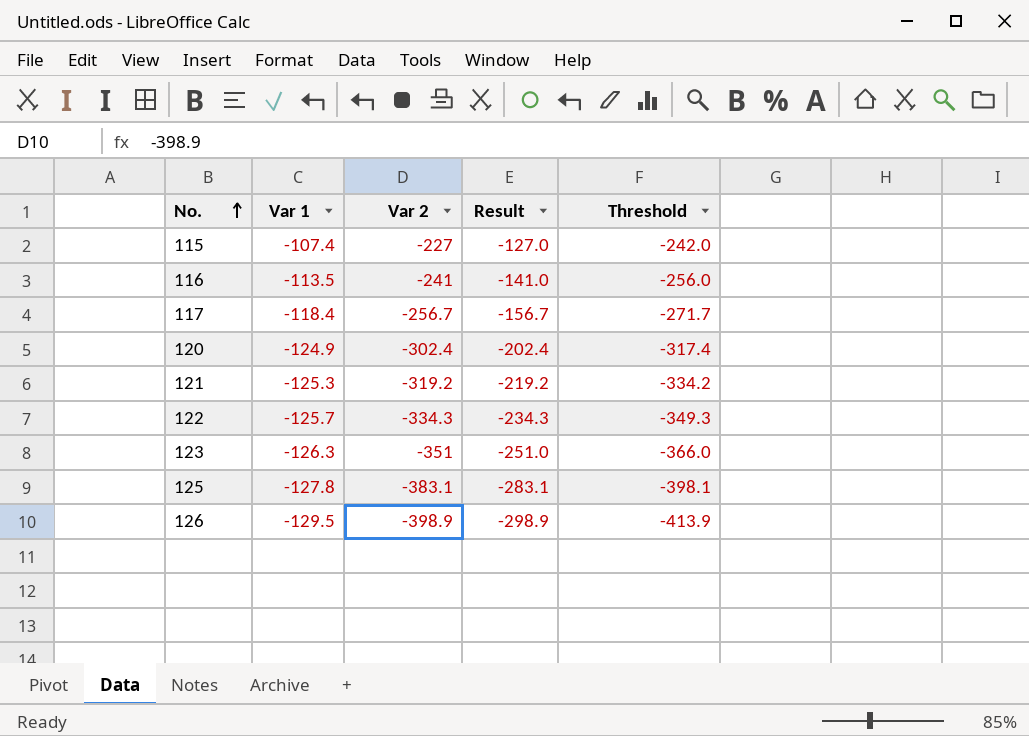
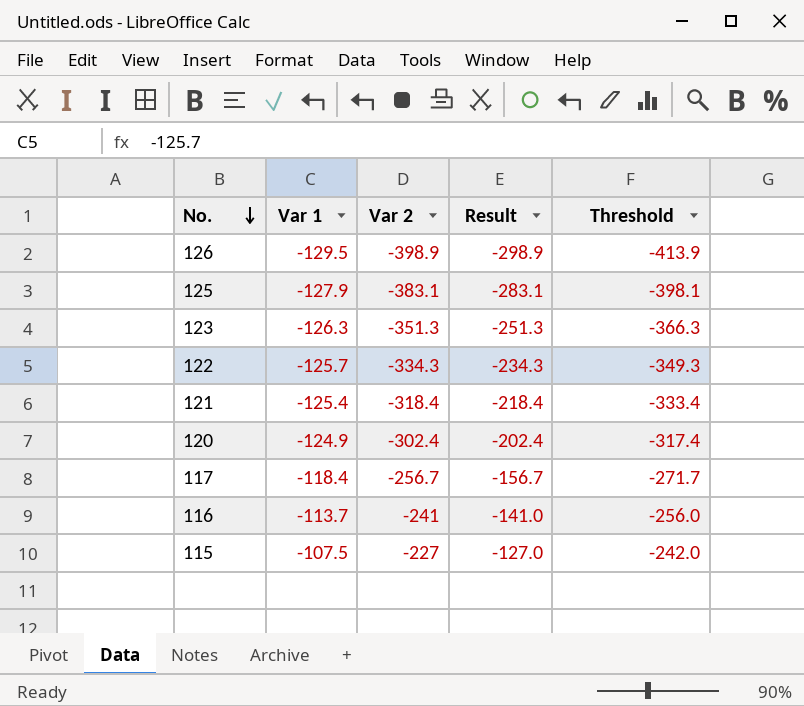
row order: No. ascending -> No. descending
125 | Var 1: -127.8 -> -127.9
123 | Var 2: -351 -> -351.3
123 | Result: -251.0 -> -251.3
123 | Threshold: -366.0 -> -366.3
121 | Var 1: -125.3 -> -125.4
121 | Var 2: -319.2 -> -318.4
121 | Result: -219.2 -> -218.4
121 | Threshold: -334.2 -> -333.4
116 | Var 1: -113.5 -> -113.7
115 | Var 1: -107.4 -> -107.5

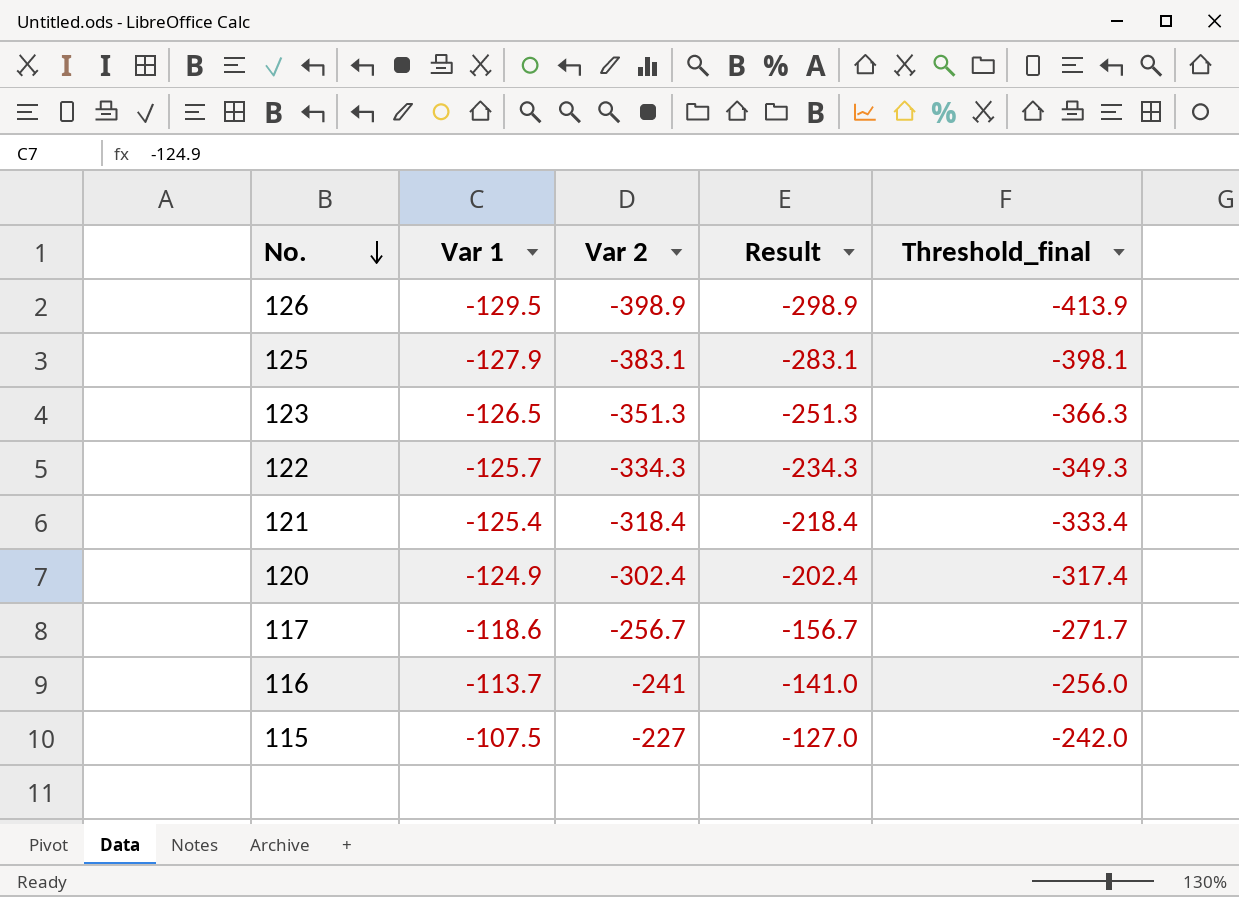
column name: Threshold -> Threshold_final
123 | Var 1: -126.3 -> -126.5
117 | Var 1: -118.4 -> -118.6

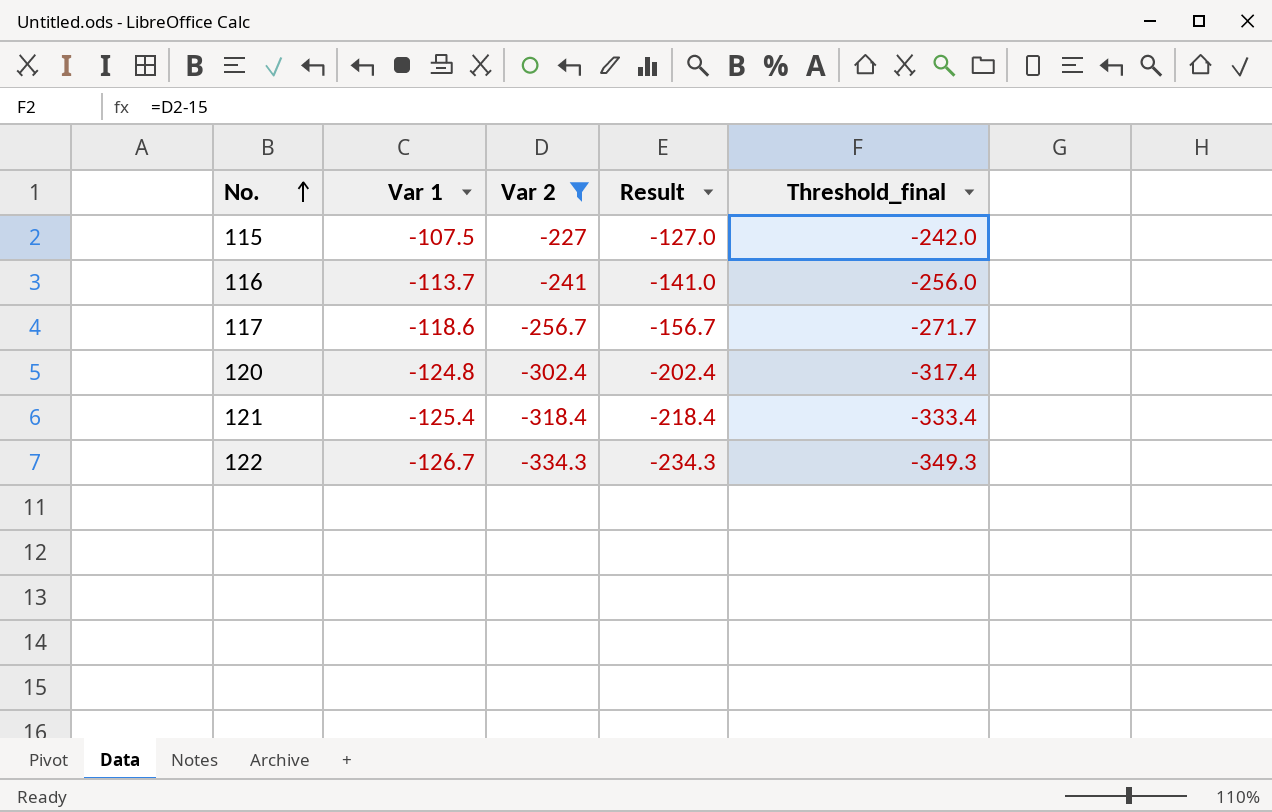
filter: none -> Var 2 >= -334.3
row order: No. descending -> No. ascending
120 | Var 1: -124.9 -> -124.8
122 | Var 1: -125.7 -> -126.7

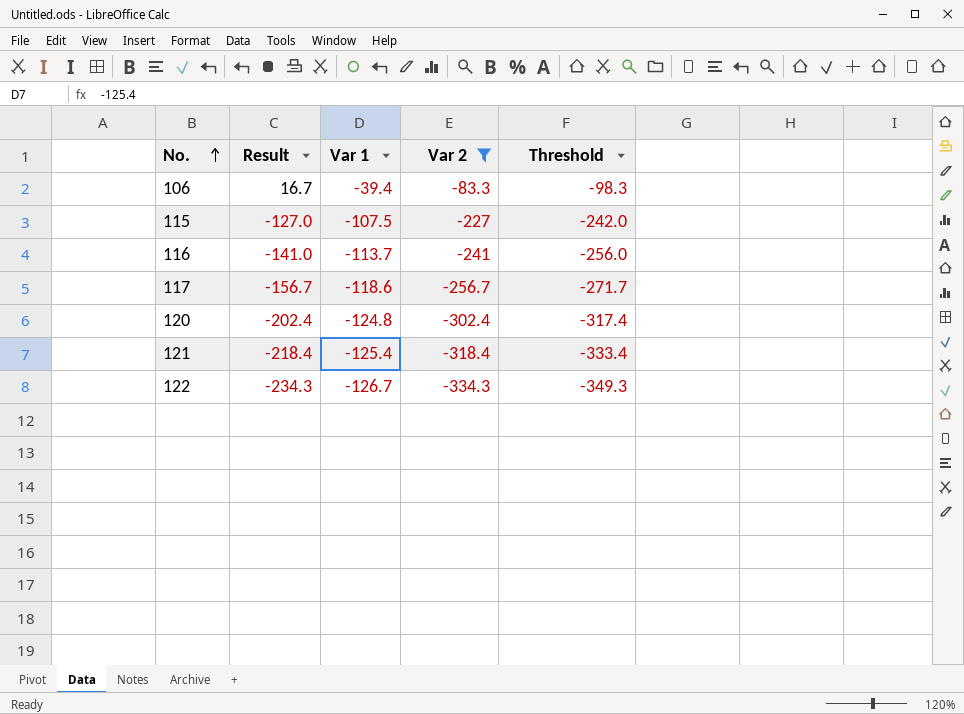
column Result | position: 4 -> 2
column name: Threshold_final -> Threshold
row 106: none -> 16.7 | -39.4 | -83.3 | -98.3

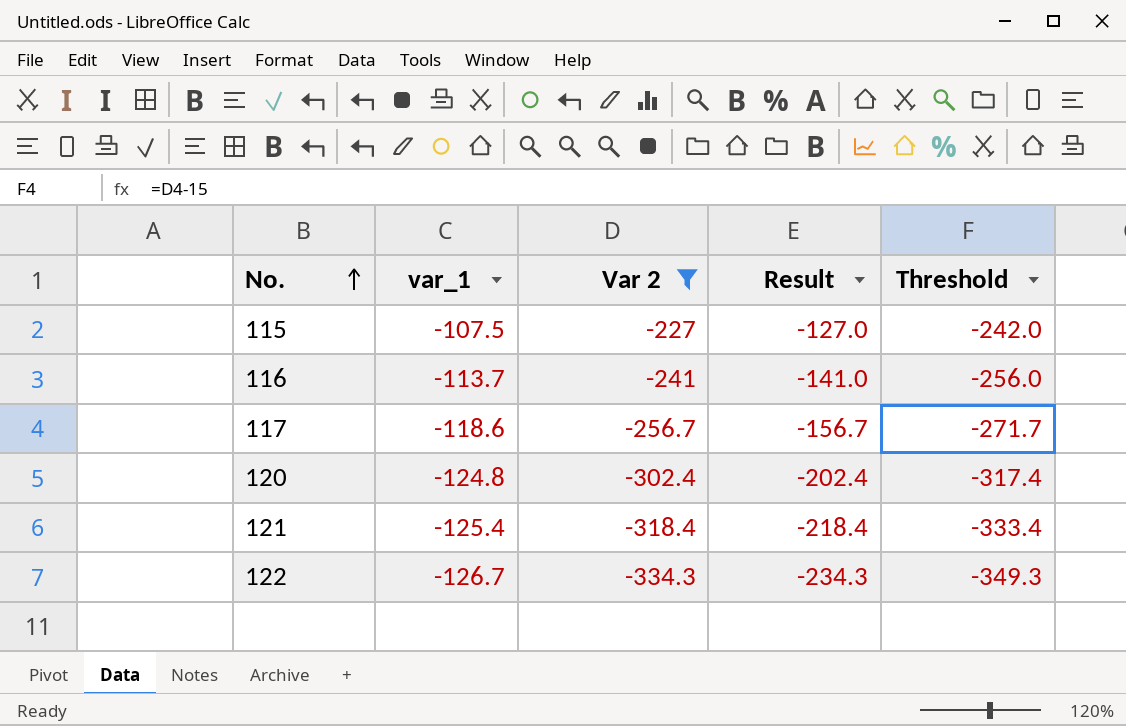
column name: Var 1 -> var_1
column Result | position: 2 -> 4
row 106: 16.7 | -39.4 | -83.3 | -98.3 -> none

